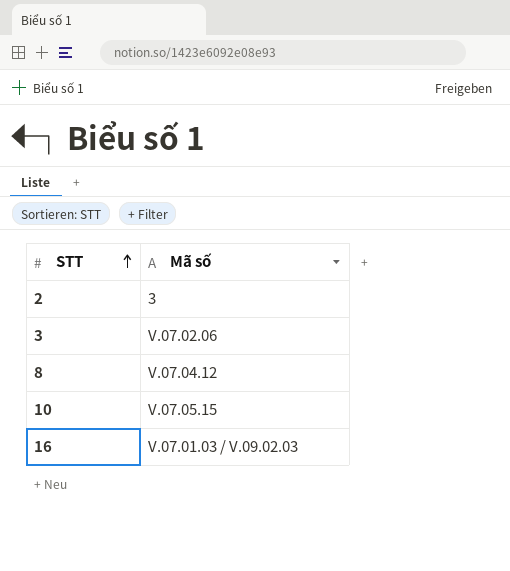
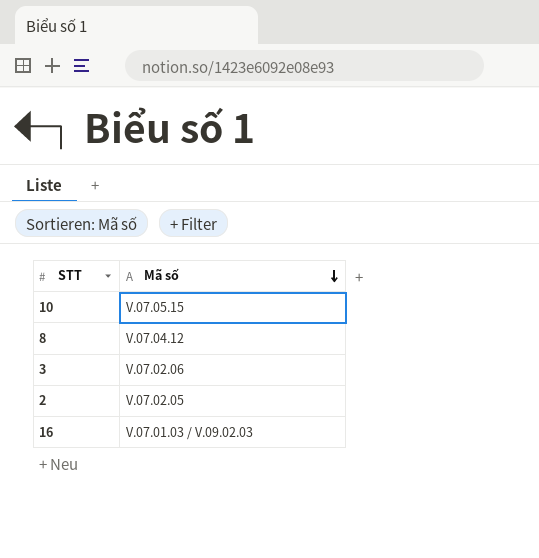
row order: STT ascending -> Mã số descending
2 | Mã số: 3 -> V.07.02.05

